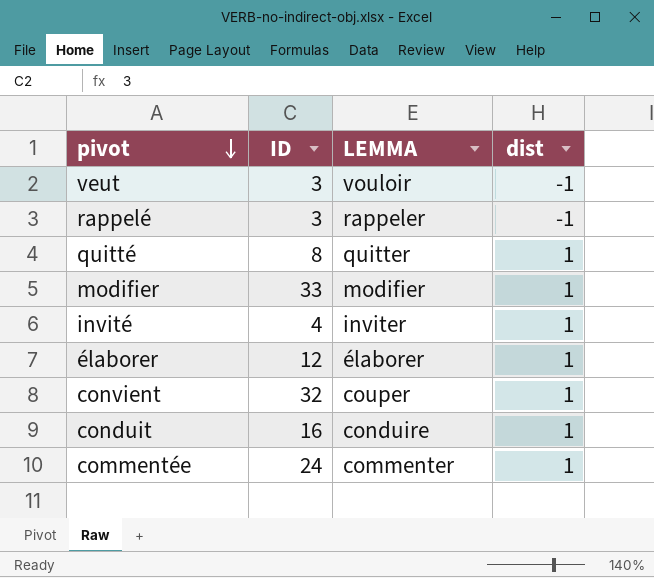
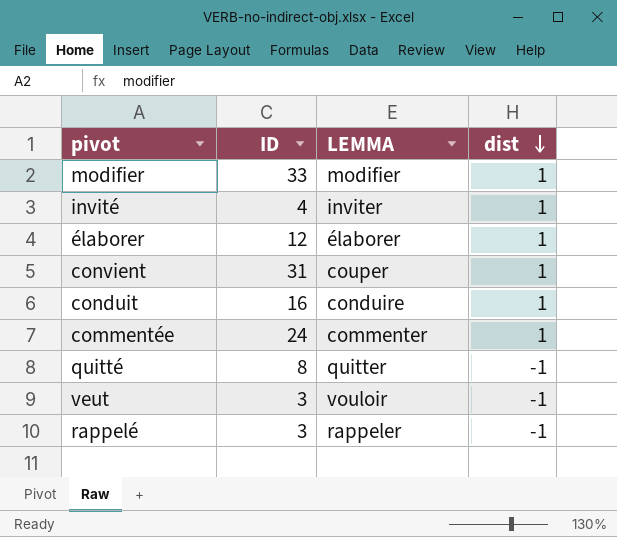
row order: pivot descending -> dist descending
convient | ID: 32 -> 31
quitté | dist: 1 -> -1

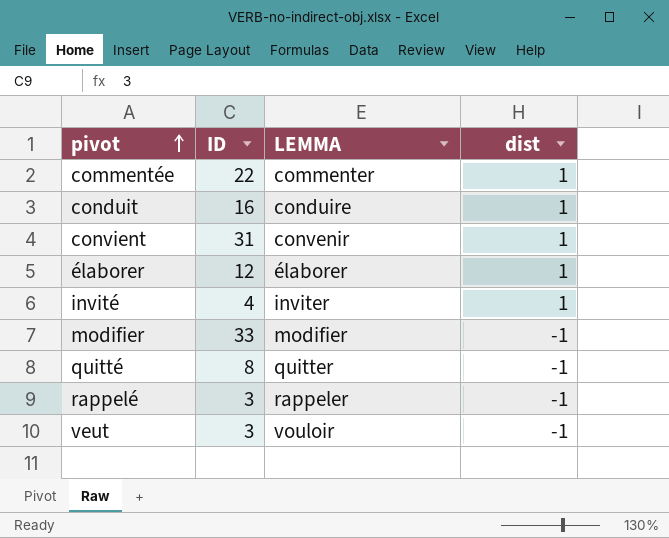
row order: dist descending -> pivot ascending
commentée | ID: 24 -> 22
convient | LEMMA: couper -> convenir
modifier | dist: 1 -> -1

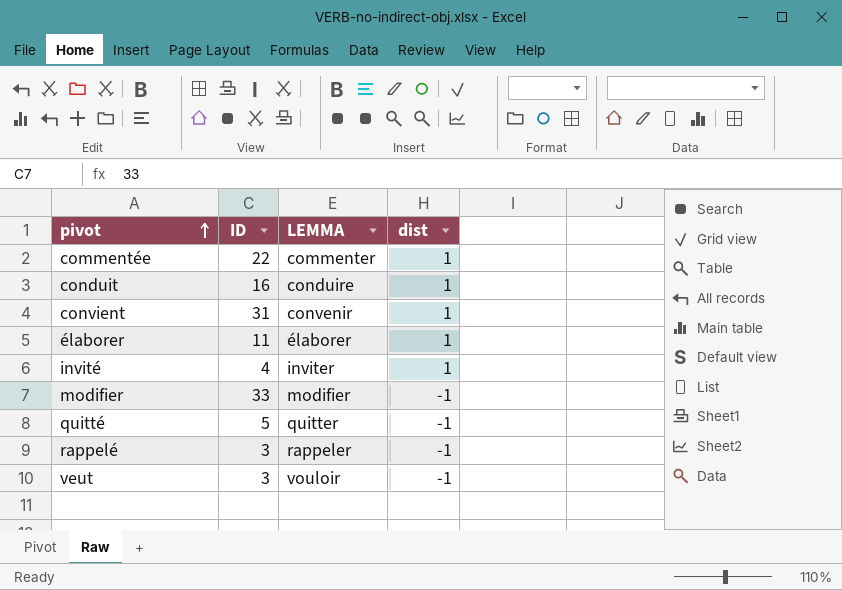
élaborer | ID: 12 -> 11
quitté | ID: 8 -> 5

